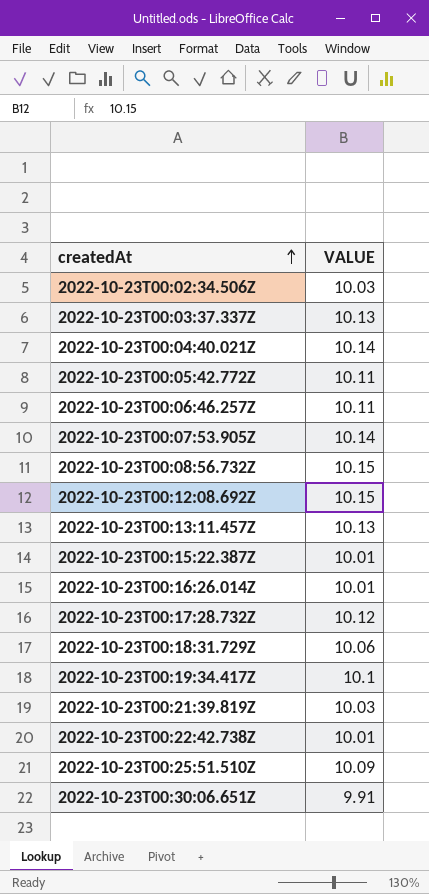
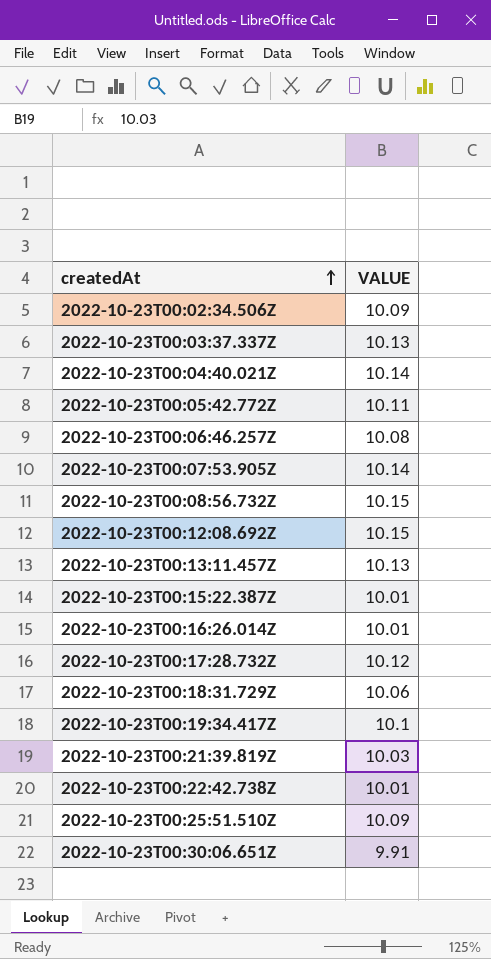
2022-10-23T00:02:34.506Z | VALUE: 10.03 -> 10.09
2022-10-23T00:06:46.257Z | VALUE: 10.11 -> 10.08

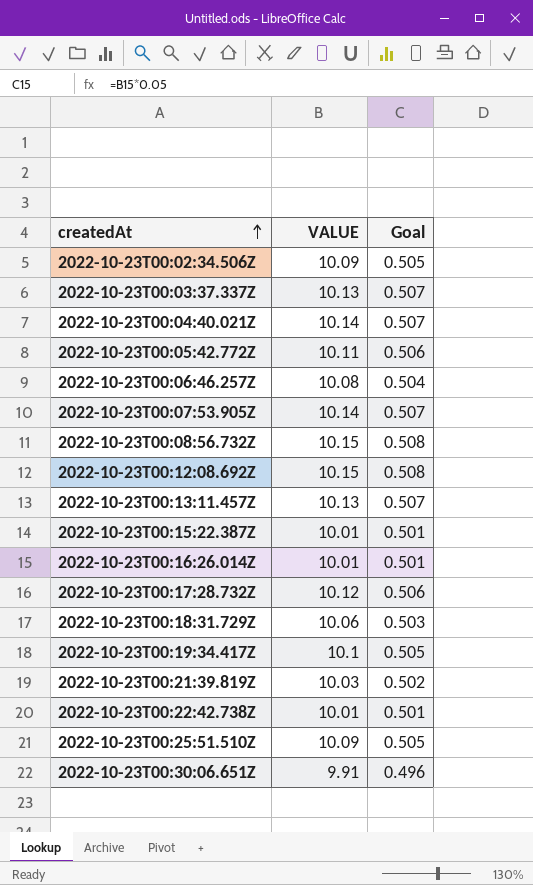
column Goal | formula: none -> [VALUE] * 0.05

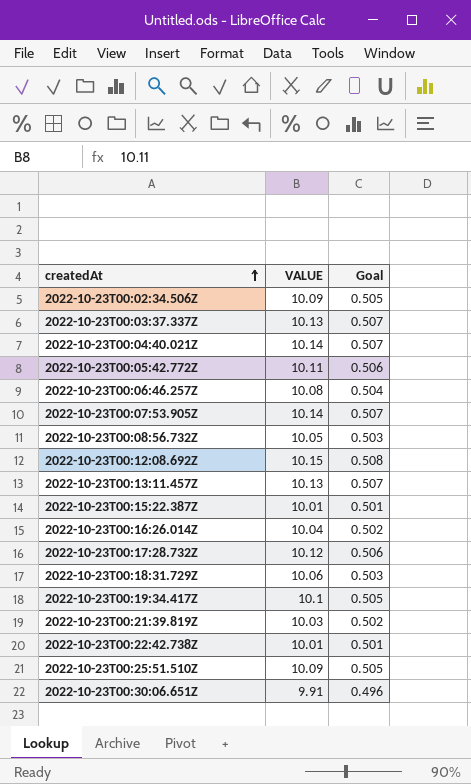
2022-10-23T00:08:56.732Z | VALUE: 10.15 -> 10.05
2022-10-23T00:08:56.732Z | Goal: 0.508 -> 0.503
2022-10-23T00:16:26.014Z | VALUE: 10.01 -> 10.04
2022-10-23T00:16:26.014Z | Goal: 0.501 -> 0.502

